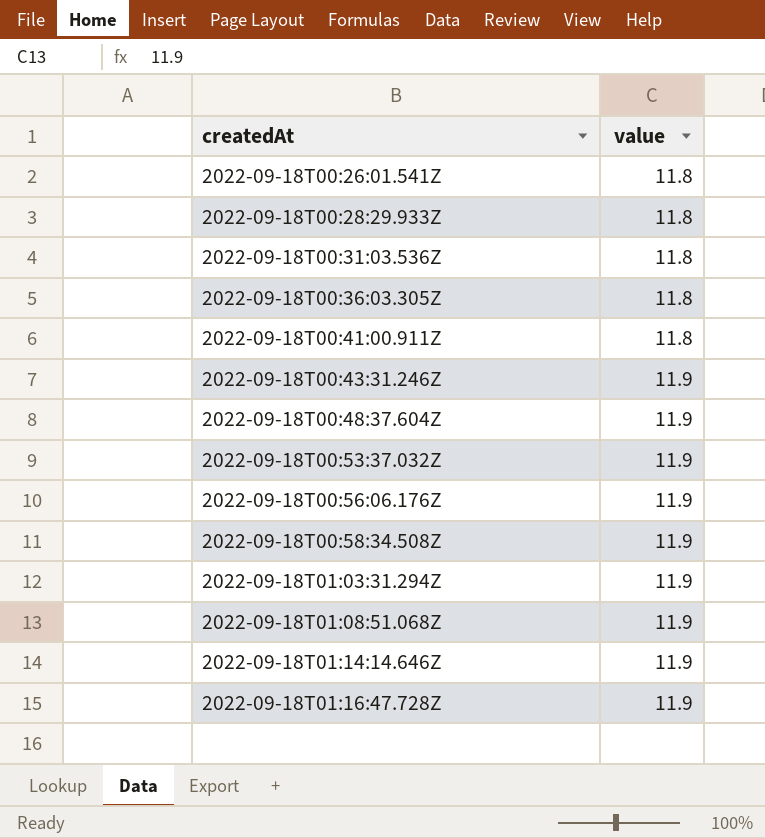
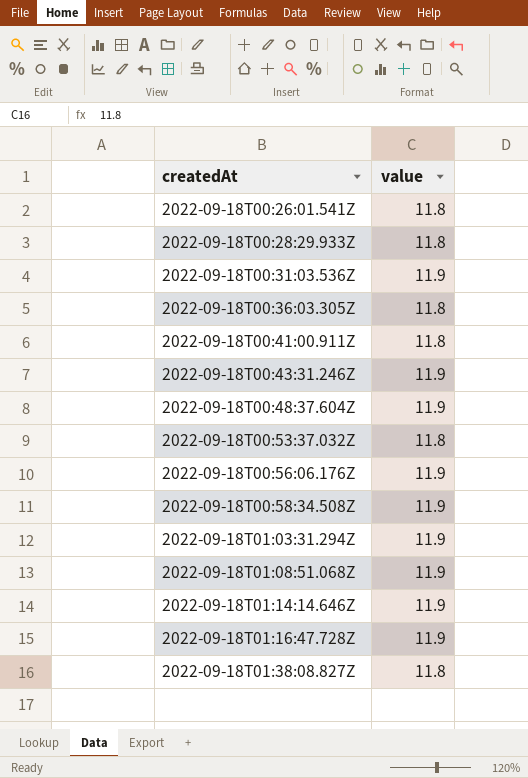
2022-09-18T00:31:03.536Z | value: 11.8 -> 11.9
2022-09-18T00:53:37.032Z | value: 11.9 -> 11.8
row 2022-09-18T01:38:08.827Z: none -> 11.8

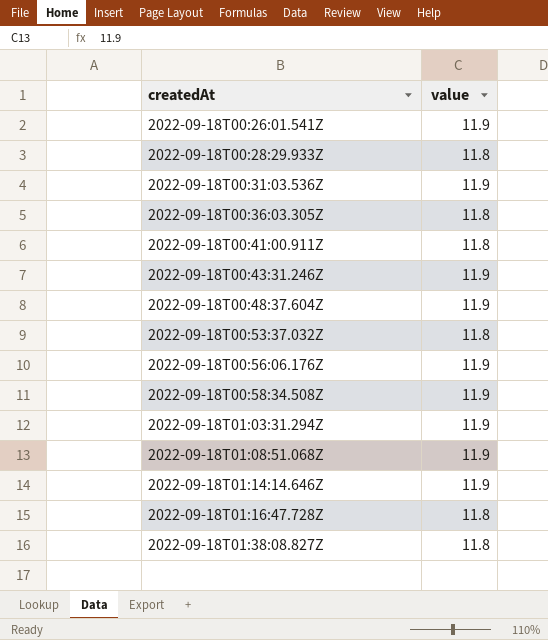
2022-09-18T00:26:01.541Z | value: 11.8 -> 11.9
2022-09-18T01:16:47.728Z | value: 11.9 -> 11.8

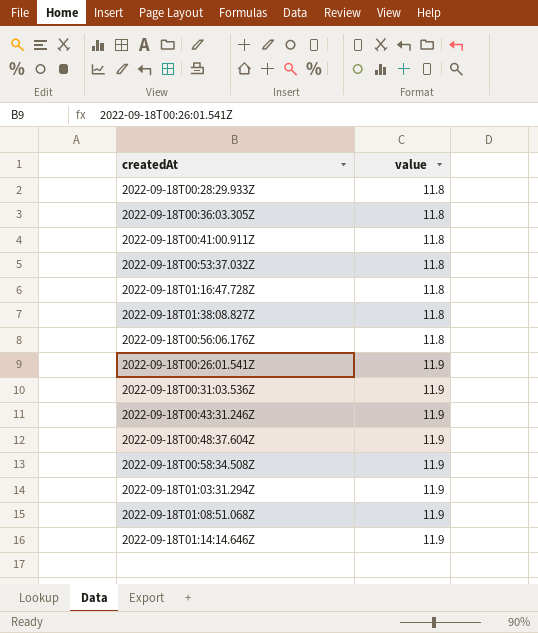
row order: createdAt ascending -> value ascending
2022-09-18T00:56:06.176Z | value: 11.9 -> 11.8

